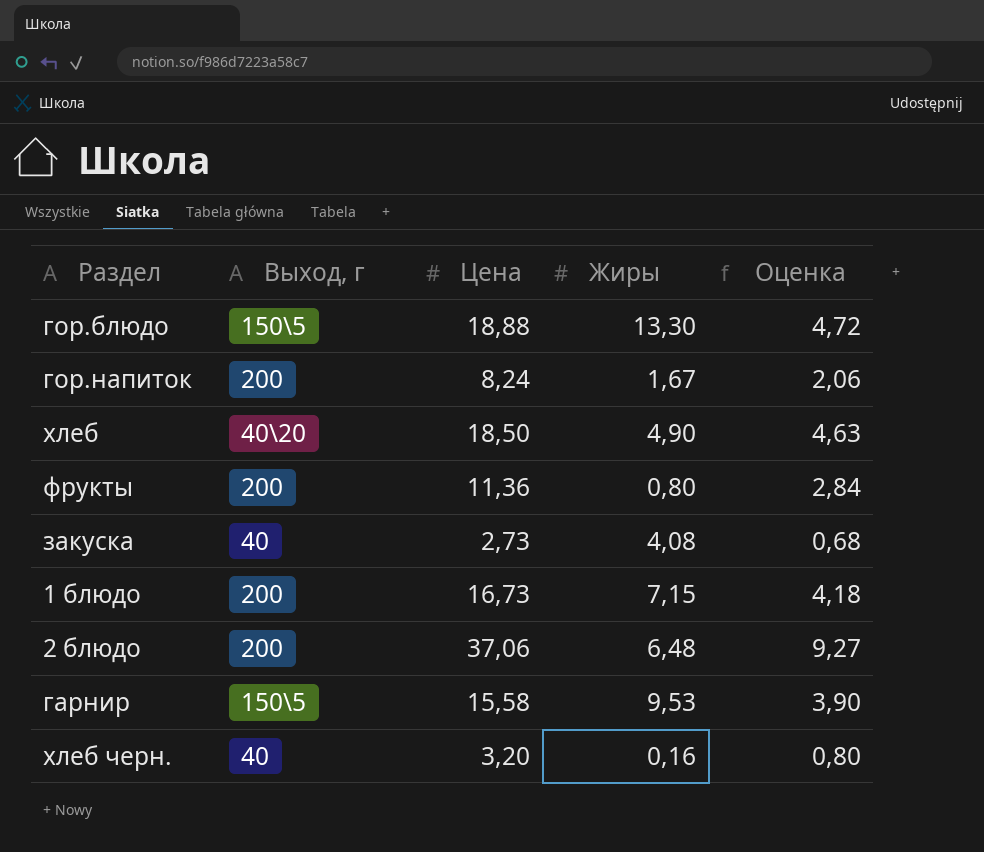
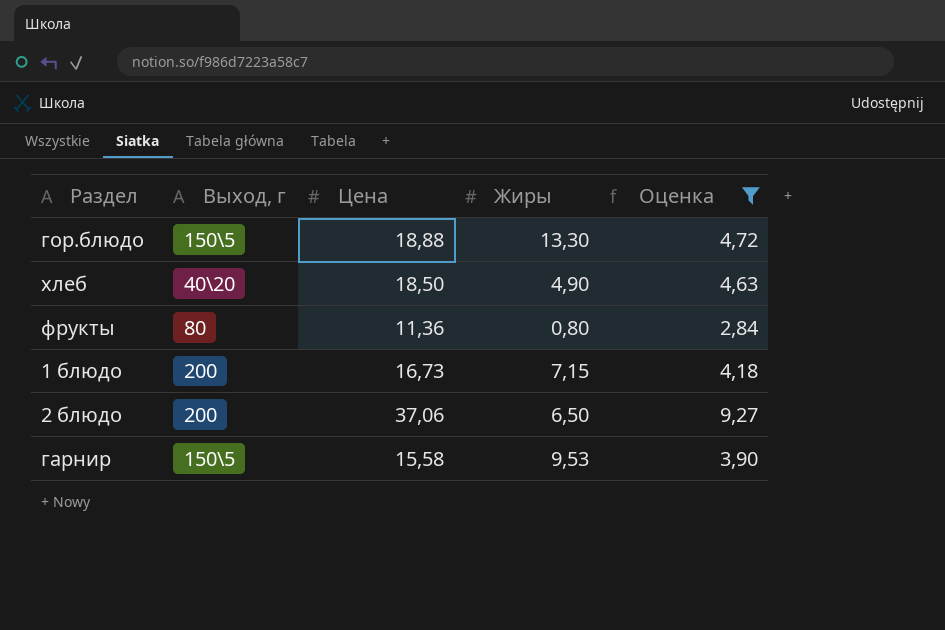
filter: none -> Оценка >= 2,84
фрукты | Выход, г: 200 -> 80
2 блюдо | Жиры: 6,48 -> 6,50

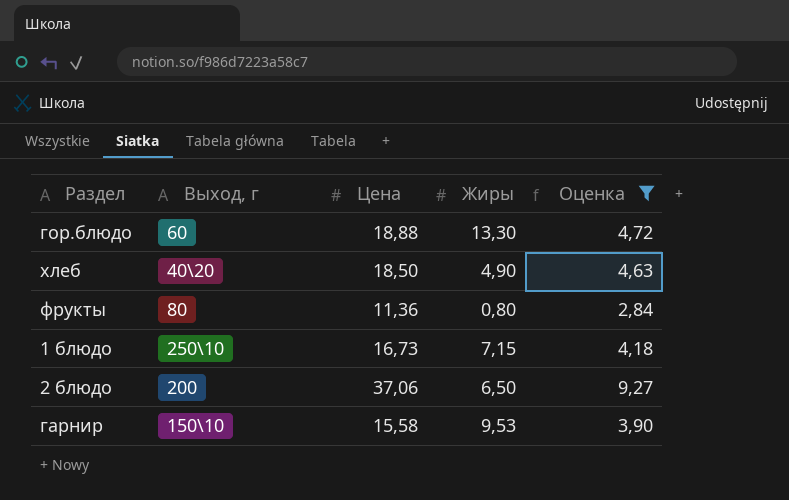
гор.блюдо | Выход, г: 150\5 -> 60
1 блюдо | Выход, г: 200 -> 250\10
гарнир | Выход, г: 150\5 -> 150\10

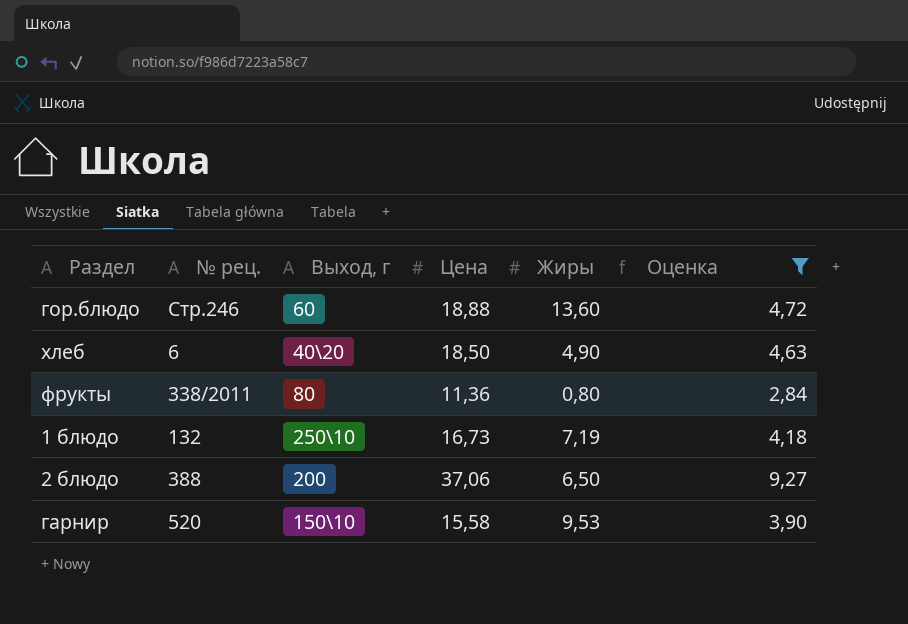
column № рец. | position: none -> 2
гор.блюдо | Жиры: 13,30 -> 13,60
1 блюдо | Жиры: 7,15 -> 7,19

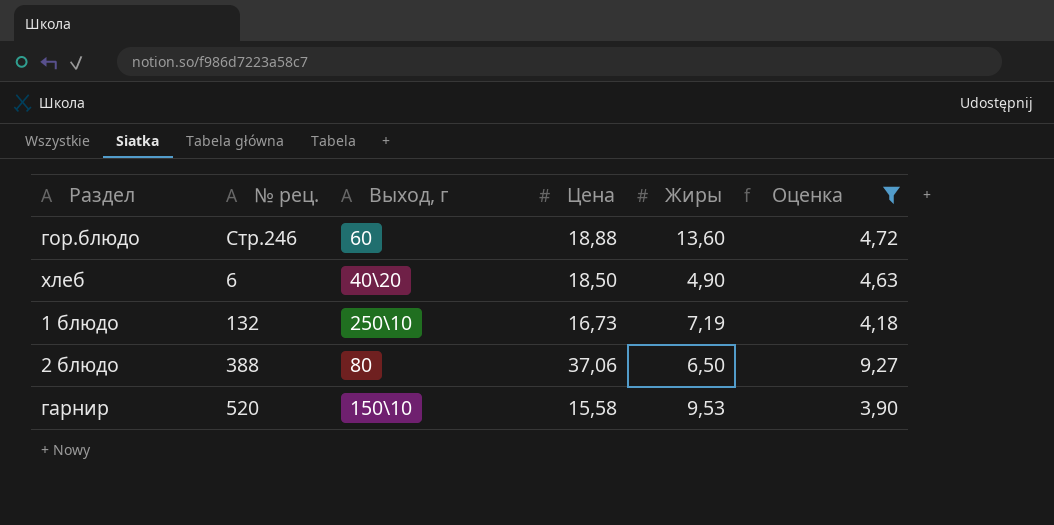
row фрукты: 338/2011 | 80 | 11,36 | 0,80 | 2,84 -> none
2 блюдо | Выход, г: 200 -> 80

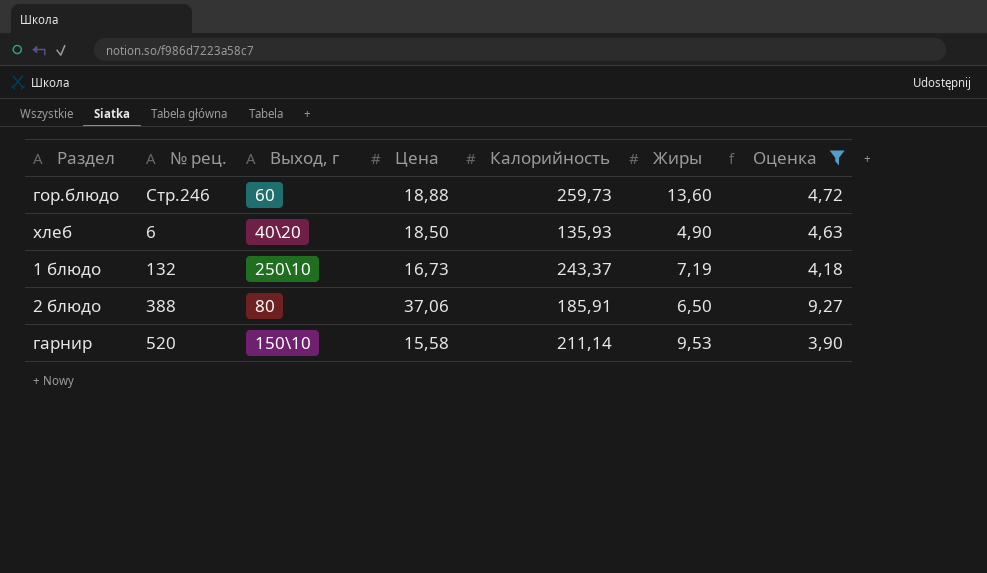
column Калорийность | position: none -> 5

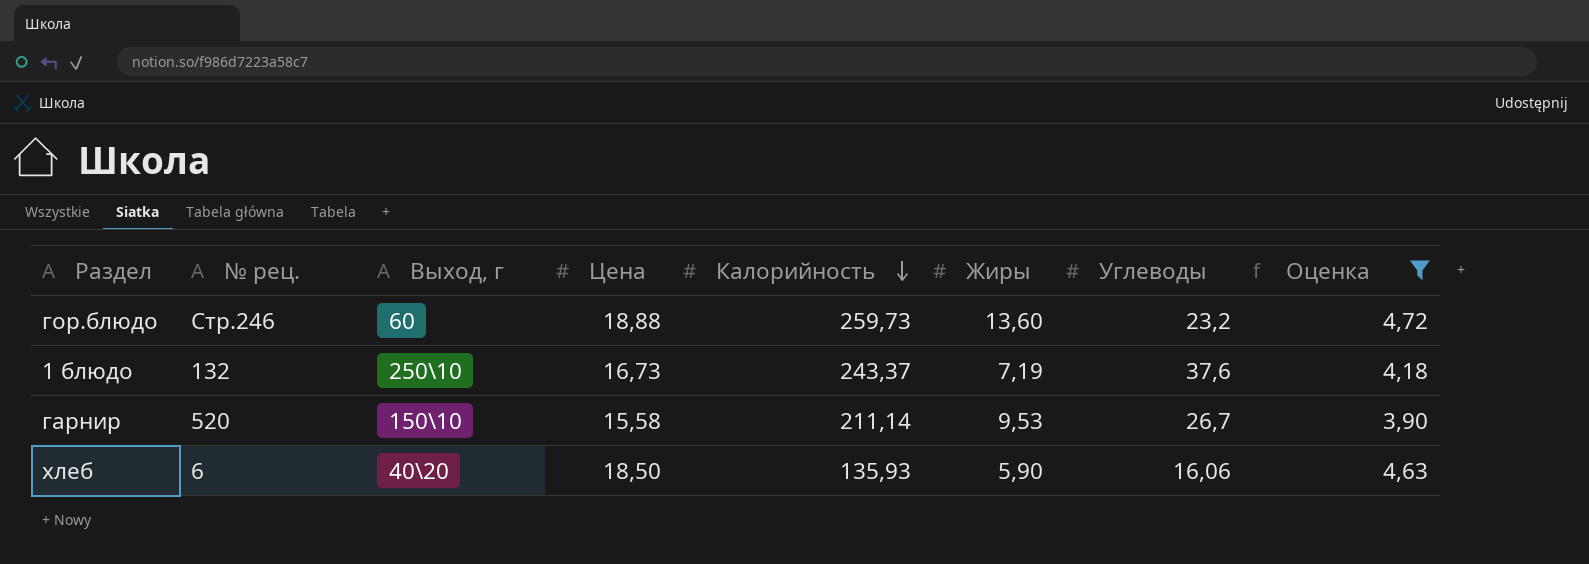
row order: none -> Калорийность descending
column Углеводы | position: none -> 7
row 2 блюдо: 388 | 80 | 37,06 | 185,91 | 6,50 | 9,27 -> none
хлеб | Жиры: 4,90 -> 5,90

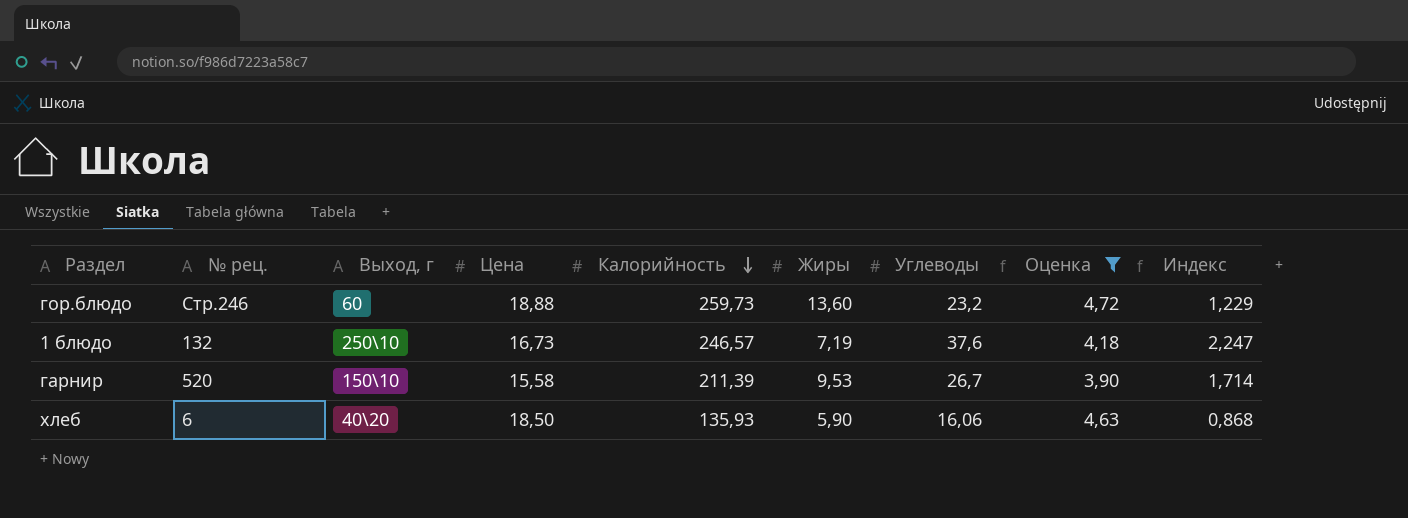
column Индекс | formula: none -> [Углеводы] / [Цена]
1 блюдо | Калорийность: 243,37 -> 246,57
гарнир | Калорийность: 211,14 -> 211,39

